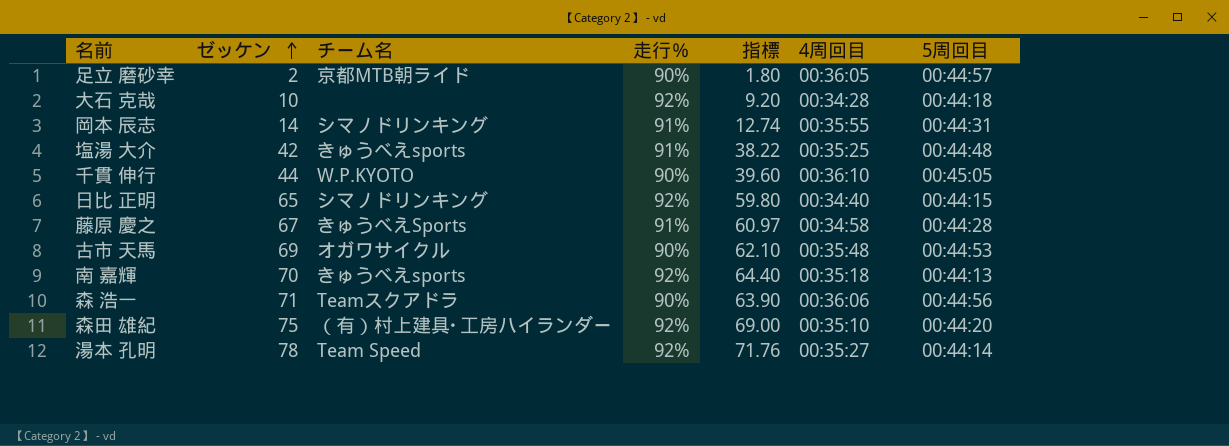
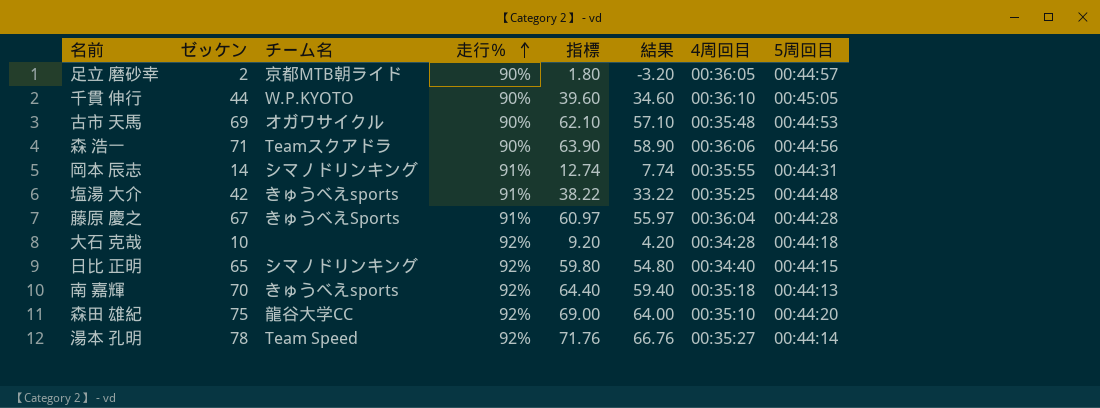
row order: ゼッケン ascending -> 走行％ ascending
column 結果 | formula: none -> [指標] - 5
藤原 慶之 | 4周回目: 00:34:58 -> 00:36:04
森田 雄紀 | チーム名: （有）村上建具･工房ハイランダー -> 龍谷大学CC

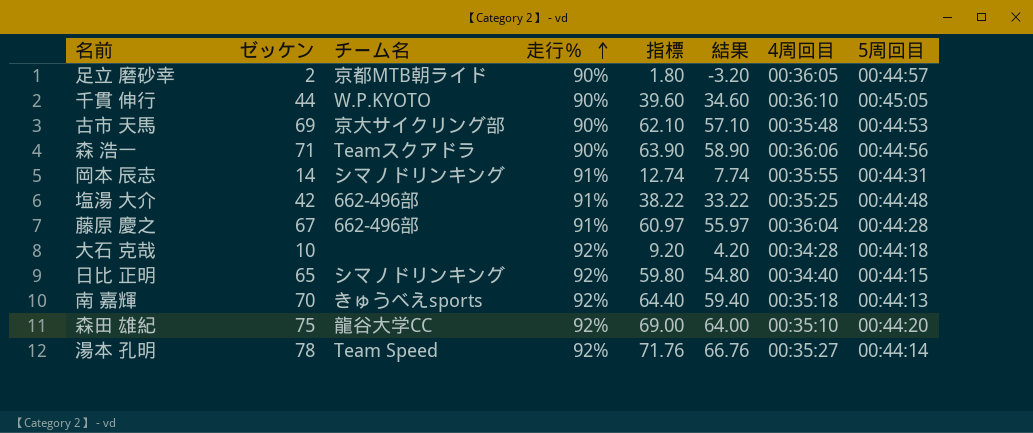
古市 天馬 | チーム名: オガワサイクル -> 京大サイクリング部
塩湯 大介 | チーム名: きゅうべえsports -> 662-496部
藤原 慶之 | チーム名: きゅうべえSports -> 662-496部

